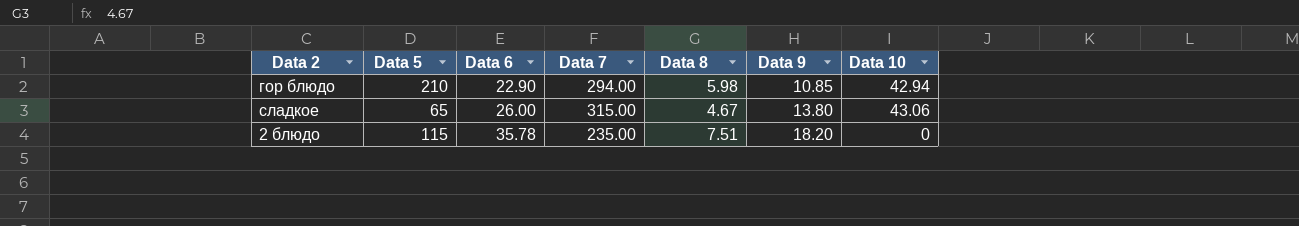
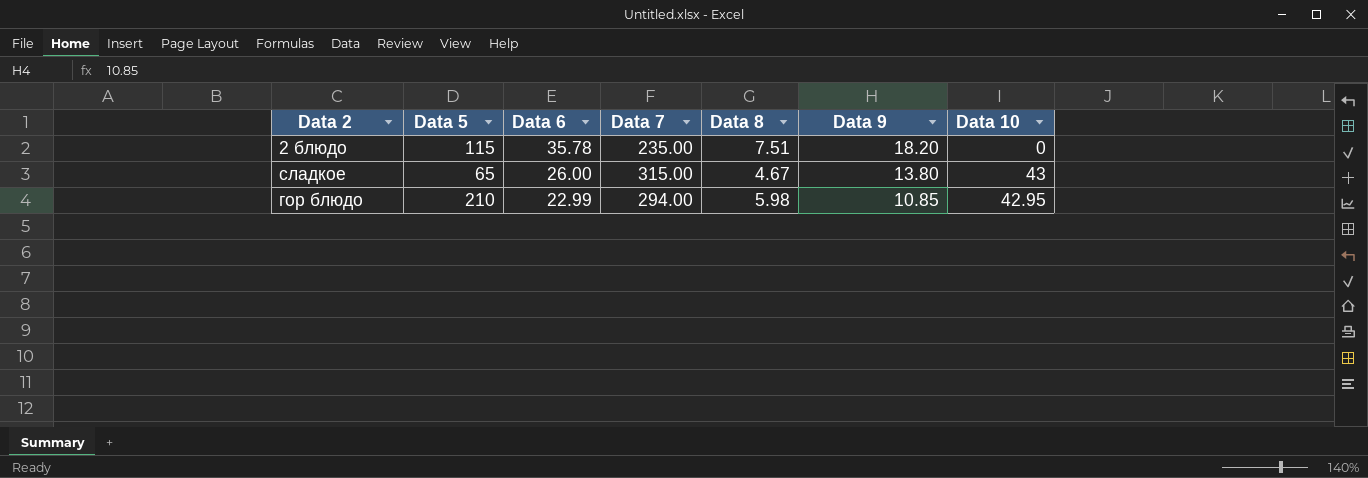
row order: Data 6 ascending -> Data 6 descending
сладкое | Data 10: 43.06 -> 43
гор блюдо | Data 6: 22.90 -> 22.99
гор блюдо | Data 10: 42.94 -> 42.95

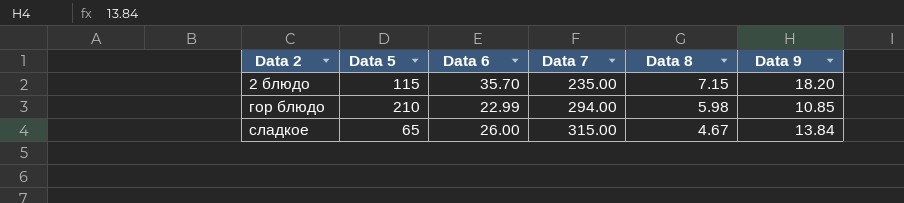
row order: Data 6 descending -> Data 2 ascending
column Data 10 | position: 7 -> none
2 блюдо | Data 6: 35.78 -> 35.70
2 блюдо | Data 8: 7.51 -> 7.15
сладкое | Data 9: 13.80 -> 13.84

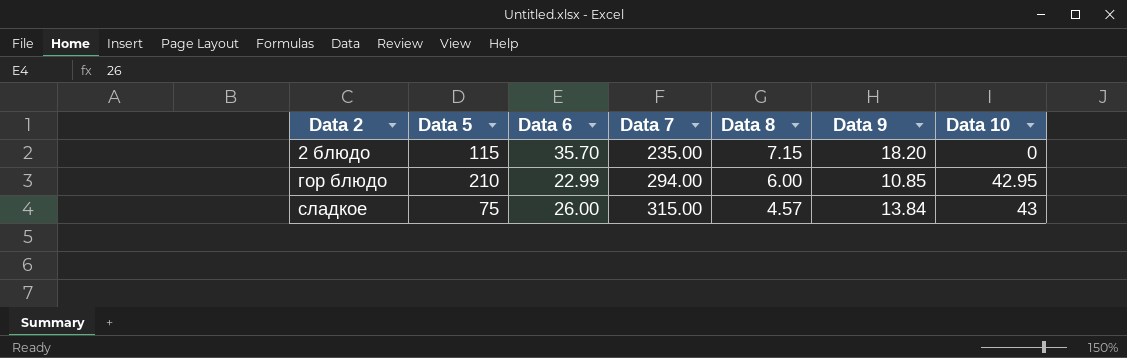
column Data 10 | position: none -> 7
гор блюдо | Data 8: 5.98 -> 6.00
сладкое | Data 5: 65 -> 75
сладкое | Data 8: 4.67 -> 4.57

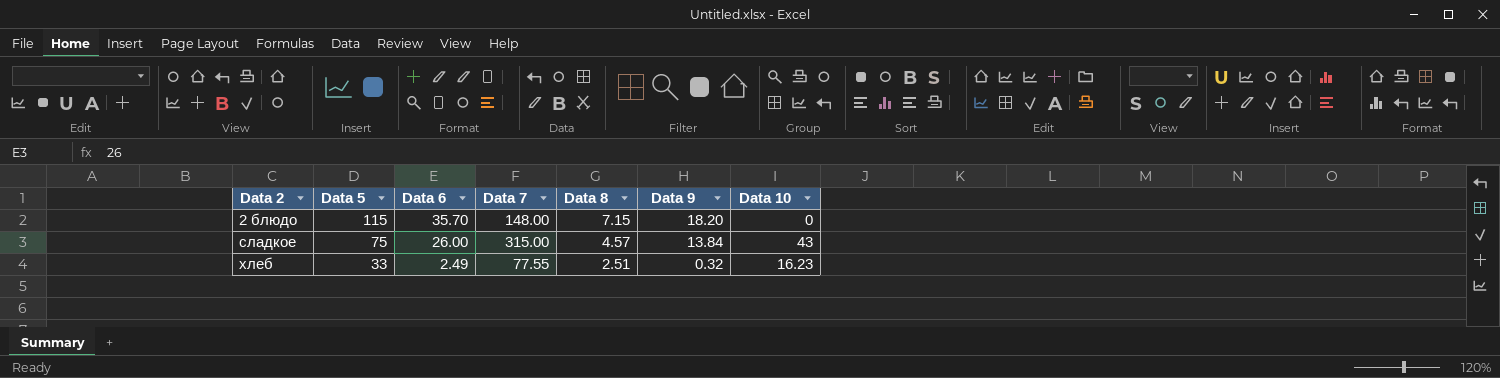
row гор блюдо: 210 | 22.99 | 294.00 | 6.00 | 10.85 | 42.95 -> none
2 блюдо | Data 7: 235.00 -> 148.00
row хлеб: none -> 33 | 2.49 | 77.55 | 2.51 | 0.32 | 16.23

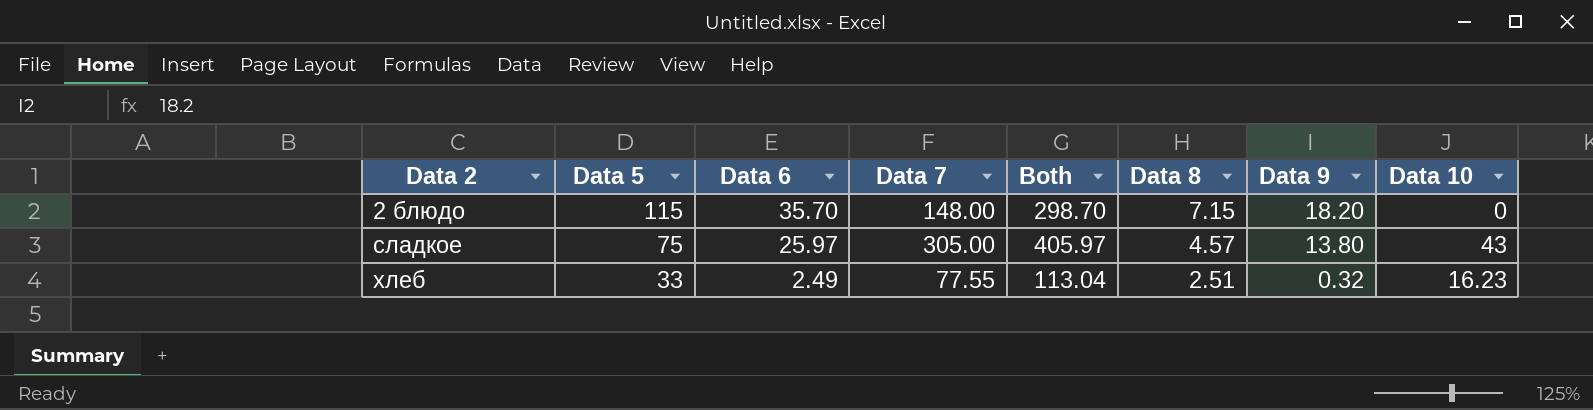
column Both | formula: none -> [Data 5] + [Data 6] + [Data 7]
сладкое | Data 6: 26.00 -> 25.97
сладкое | Data 7: 315.00 -> 305.00
сладкое | Data 9: 13.84 -> 13.80

